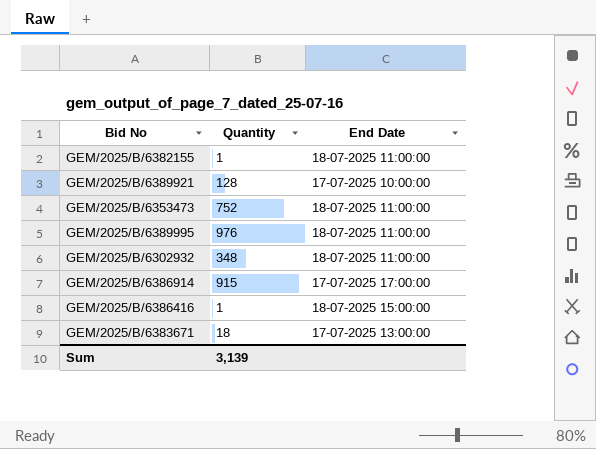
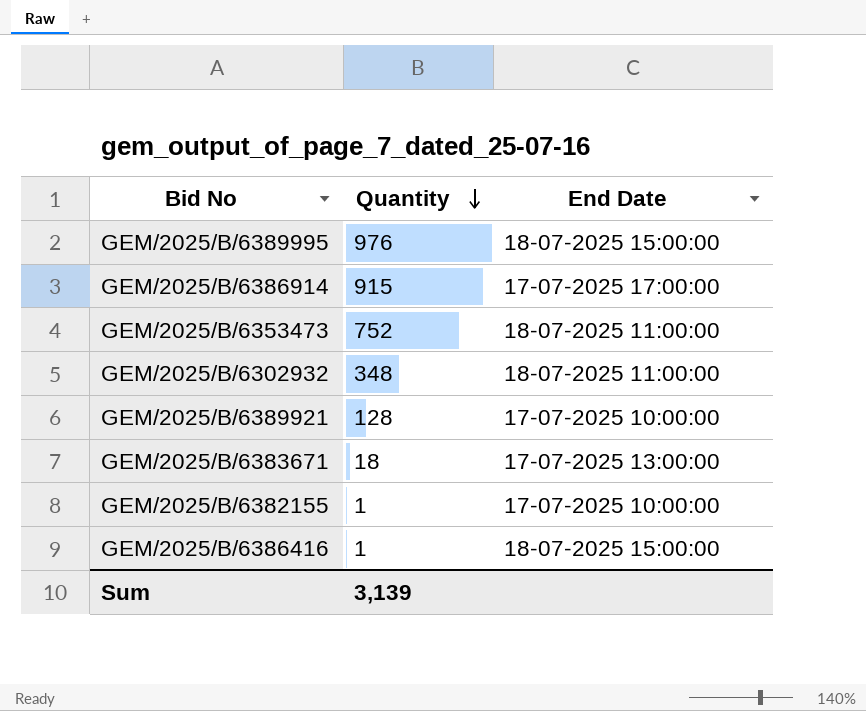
row order: none -> Quantity descending
GEM/2025/B/6389995 | End Date: 18-07-2025 11:00:00 -> 18-07-2025 15:00:00
GEM/2025/B/6382155 | End Date: 18-07-2025 11:00:00 -> 17-07-2025 10:00:00

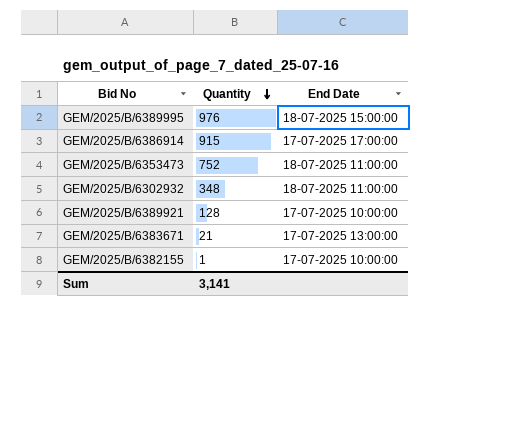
row GEM/2025/B/6386416: 1 | 18-07-2025 15:00:00 -> none
GEM/2025/B/6383671 | Quantity: 18 -> 21
Sum | Quantity: 3,139 -> 3,141

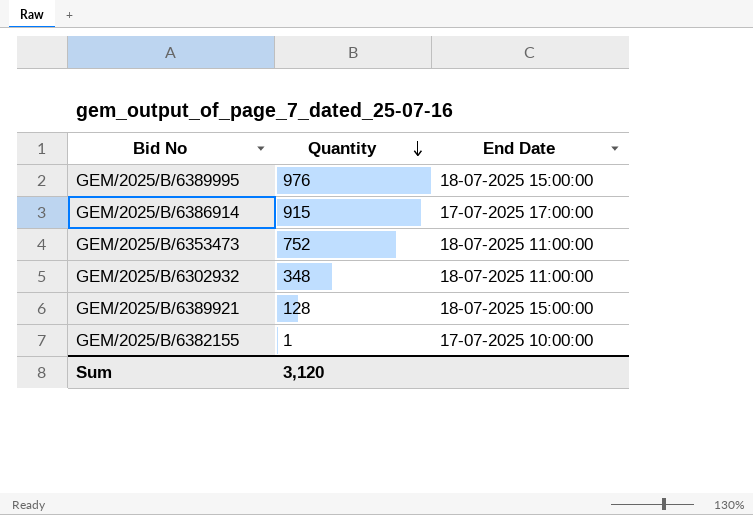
row GEM/2025/B/6383671: 21 | 17-07-2025 13:00:00 -> none
GEM/2025/B/6389921 | End Date: 17-07-2025 10:00:00 -> 18-07-2025 15:00:00
Sum | Quantity: 3,141 -> 3,120

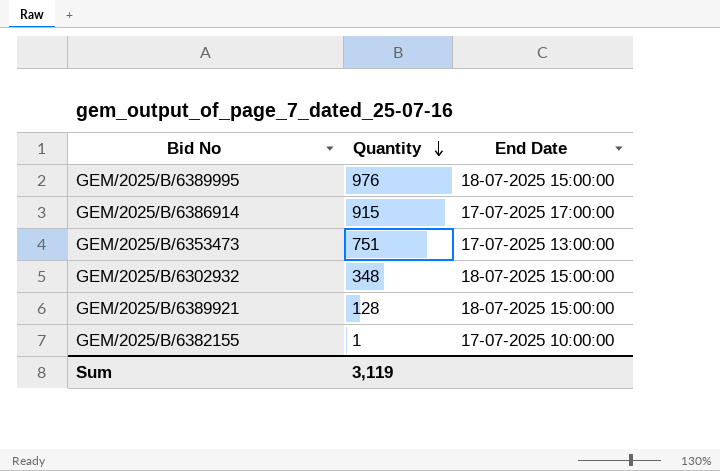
GEM/2025/B/6353473 | Quantity: 752 -> 751
GEM/2025/B/6353473 | End Date: 18-07-2025 11:00:00 -> 17-07-2025 13:00:00
GEM/2025/B/6302932 | End Date: 18-07-2025 11:00:00 -> 18-07-2025 15:00:00
Sum | Quantity: 3,120 -> 3,119

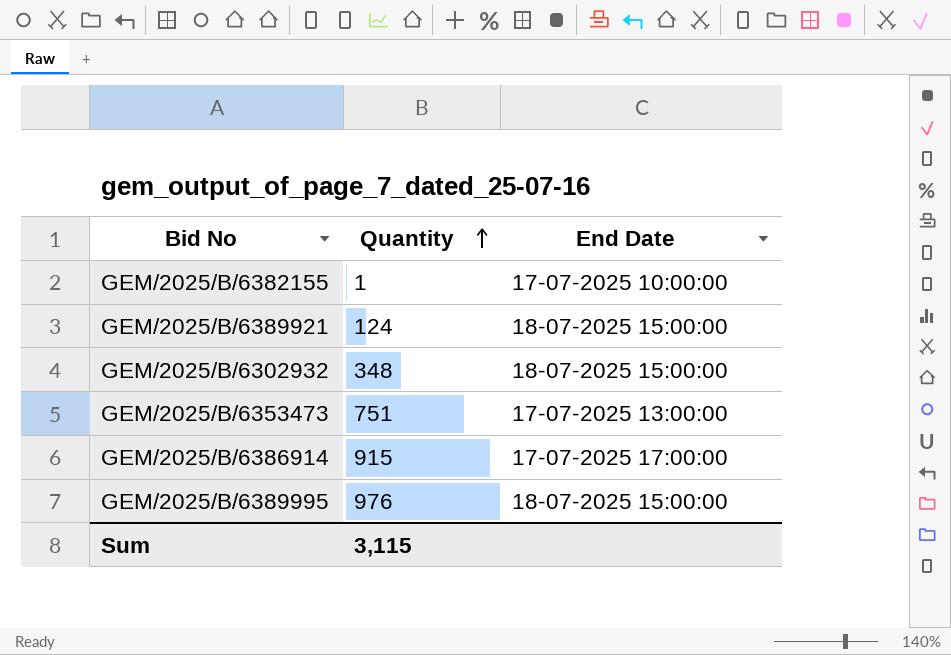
row order: Quantity descending -> Quantity ascending
GEM/2025/B/6389921 | Quantity: 128 -> 124
Sum | Quantity: 3,119 -> 3,115

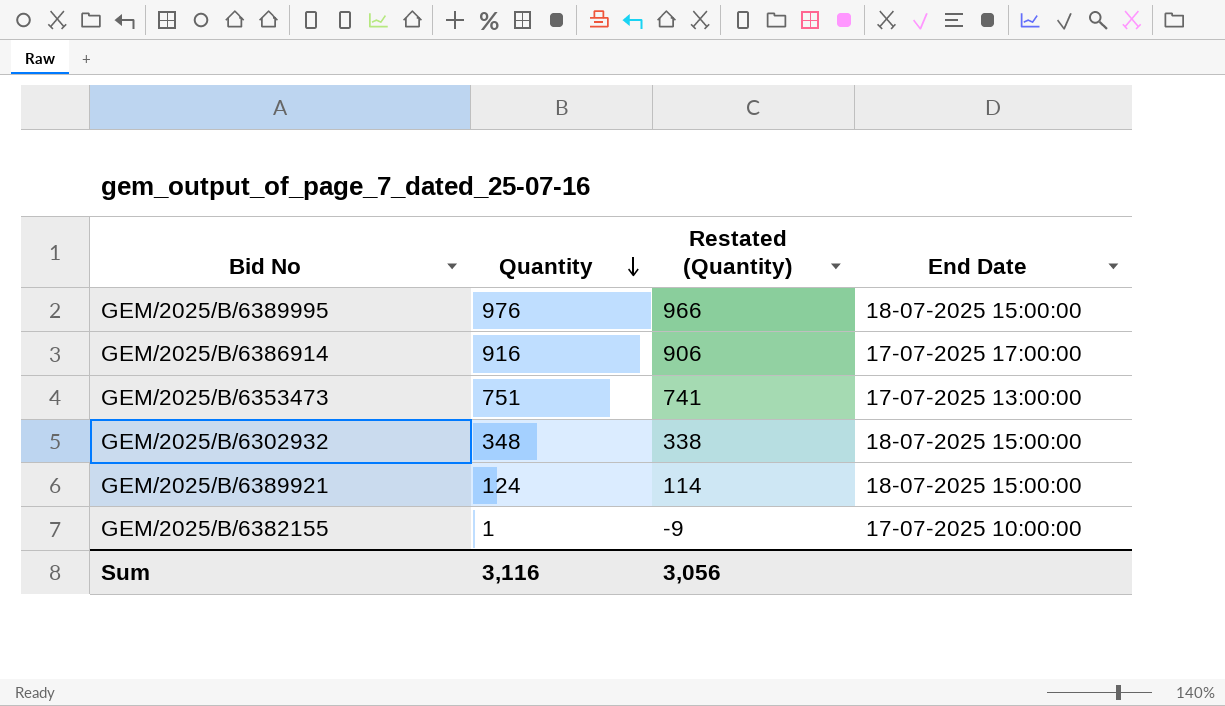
row order: Quantity ascending -> Quantity descending
column Restated (Quantity) | formula: none -> [Quantity] - 10
GEM/2025/B/6386914 | Quantity: 915 -> 916
Sum | Quantity: 3,115 -> 3,116

